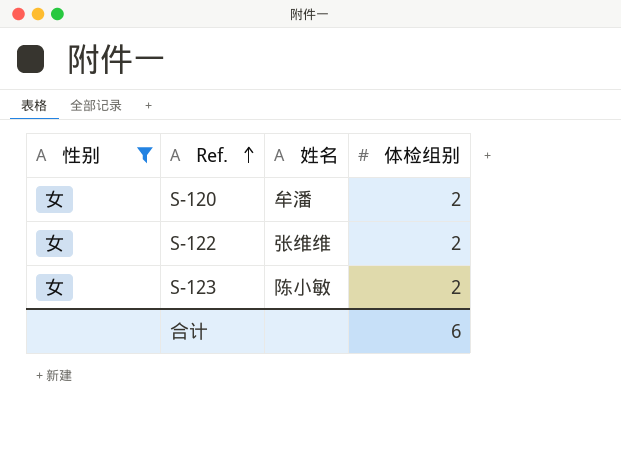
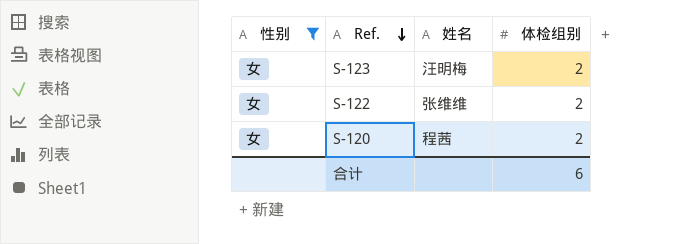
row order: Ref. ascending -> Ref. descending
S-123 | 姓名: 陈小敏 -> 汪明梅
S-120 | 姓名: 牟潘 -> 程茜

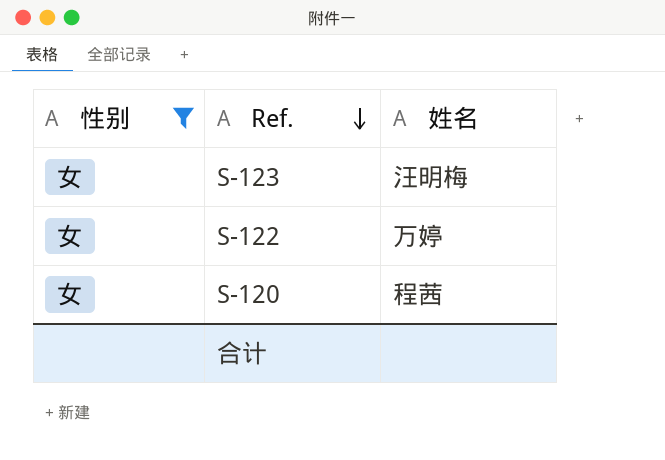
column 体检组别 | position: 4 -> none
S-122 | 姓名: 张维维 -> 万婷

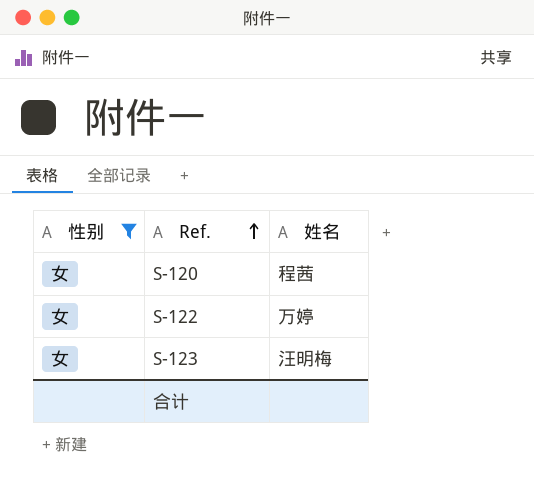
row order: Ref. descending -> Ref. ascending

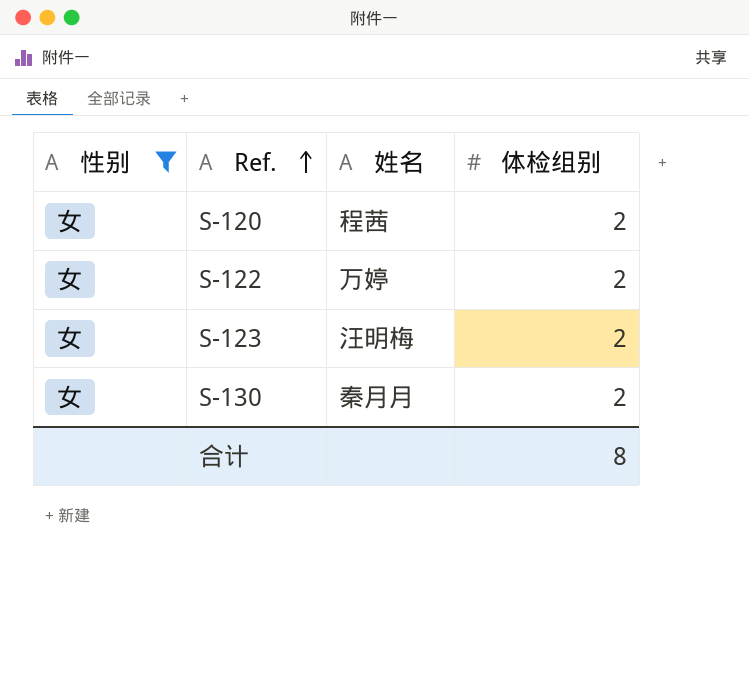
column 体检组别 | position: none -> 4
row S-130: none -> 女 | 秦月月 | 2

